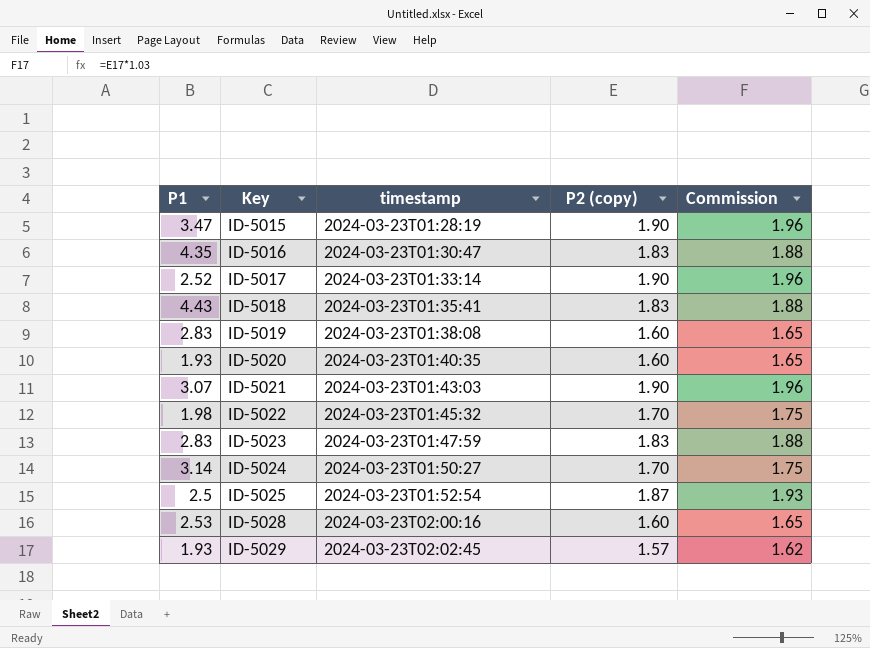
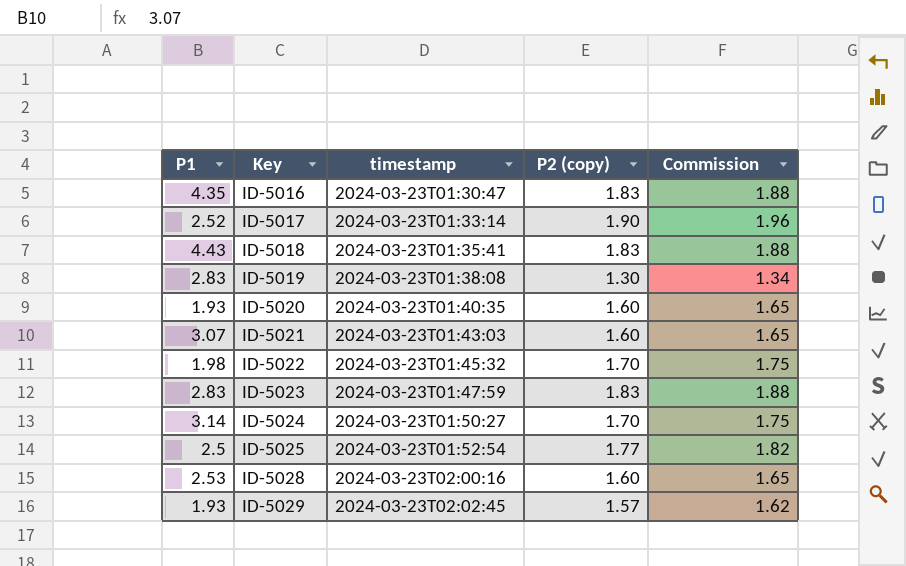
row ID-5015: 3.47 | 2024-03-23T01:28:19 | 1.90 | 1.96 -> none
ID-5019 | P2 (copy): 1.60 -> 1.30
ID-5019 | Commission: 1.65 -> 1.34
ID-5021 | P2 (copy): 1.90 -> 1.60
ID-5021 | Commission: 1.96 -> 1.65
ID-5025 | P2 (copy): 1.87 -> 1.77
ID-5025 | Commission: 1.93 -> 1.82

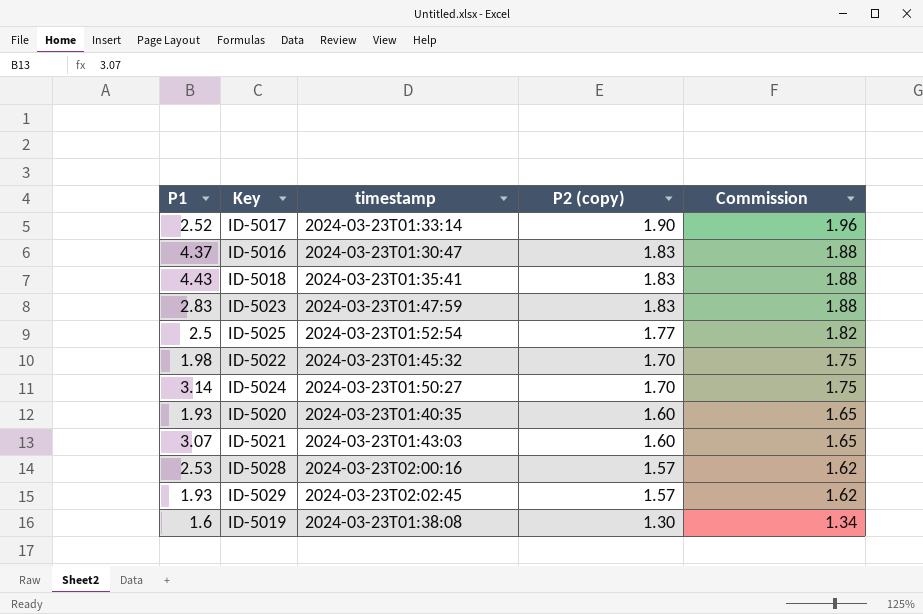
row order: Key ascending -> P2 (copy) descending
ID-5016 | P1: 4.35 -> 4.37
ID-5028 | P2 (copy): 1.60 -> 1.57
ID-5028 | Commission: 1.65 -> 1.62
ID-5019 | P1: 2.83 -> 1.6

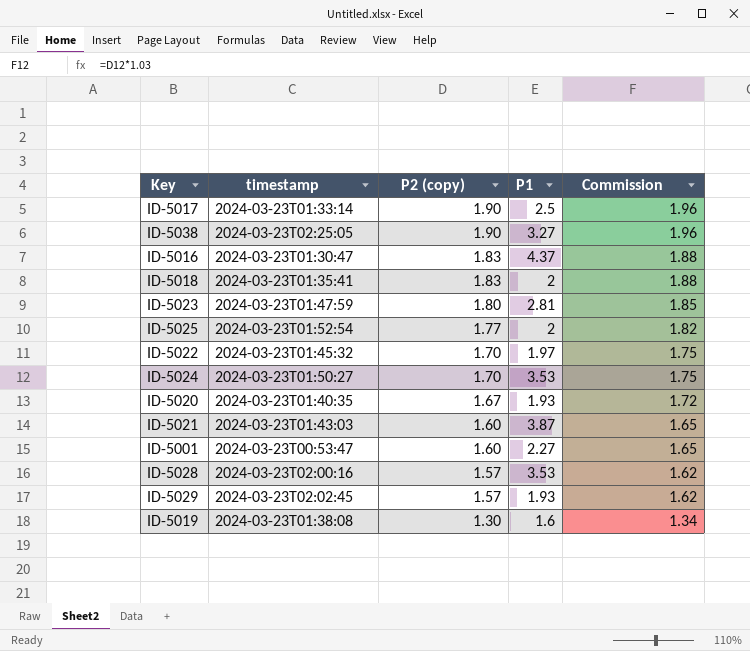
column P1 | position: 1 -> 4
ID-5017 | P1: 2.52 -> 2.5
row ID-5038: none -> 2024-03-23T02:25:05 | 1.90 | 3.27 | 1.96
ID-5018 | P1: 4.43 -> 2
ID-5023 | P2 (copy): 1.83 -> 1.80
ID-5023 | P1: 2.83 -> 2.81
ID-5023 | Commission: 1.88 -> 1.85
ID-5025 | P1: 2.5 -> 2
ID-5022 | P1: 1.98 -> 1.97
ID-5024 | P1: 3.14 -> 3.53
ID-5020 | P2 (copy): 1.60 -> 1.67
ID-5020 | Commission: 1.65 -> 1.72
ID-5021 | P1: 3.07 -> 3.87
row ID-5001: none -> 2024-03-23T00:53:47 | 1.60 | 2.27 | 1.65
ID-5028 | P1: 2.53 -> 3.53

